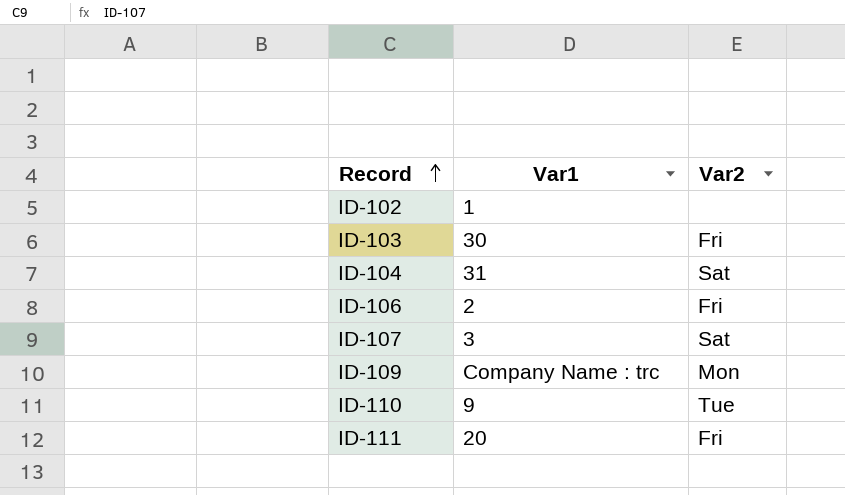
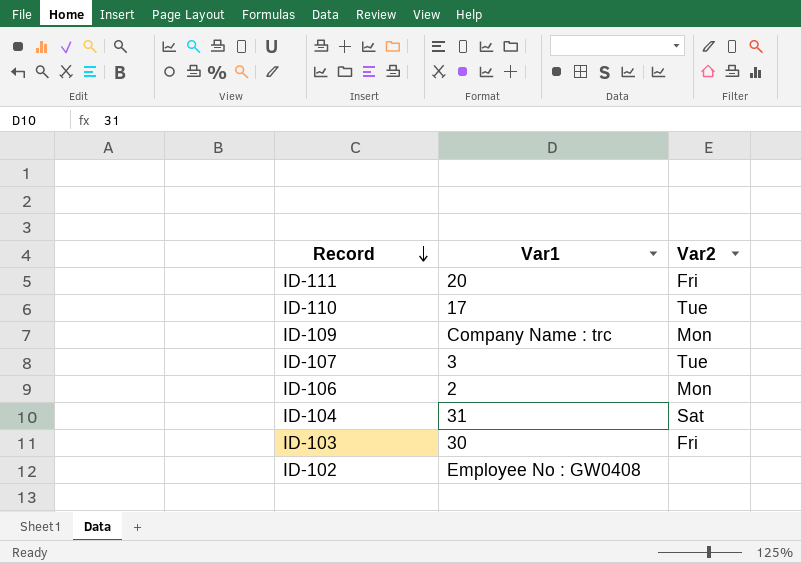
row order: Record ascending -> Record descending
ID-110 | Var1: 9 -> 17
ID-107 | Var2: Sat -> Tue
ID-106 | Var2: Fri -> Mon
ID-102 | Var1: 1 -> Employee No : GW0408

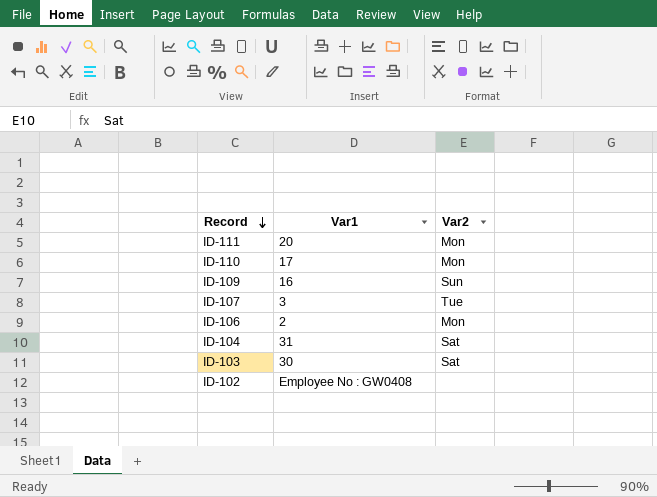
ID-111 | Var2: Fri -> Mon
ID-110 | Var2: Tue -> Mon
ID-109 | Var1: Company Name : trc -> 16
ID-109 | Var2: Mon -> Sun
ID-103 | Var2: Fri -> Sat

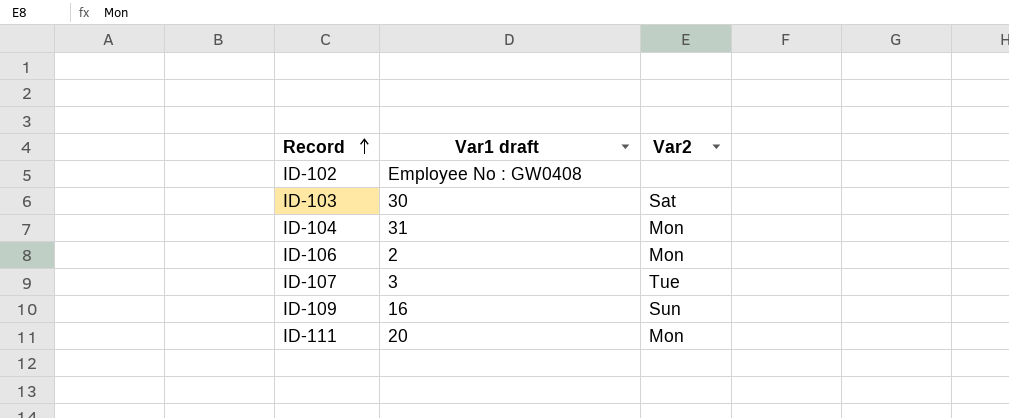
row order: Record descending -> Record ascending
column name: Var1 -> Var1 draft
row ID-110: 17 | Mon -> none
ID-104 | Var2: Sat -> Mon

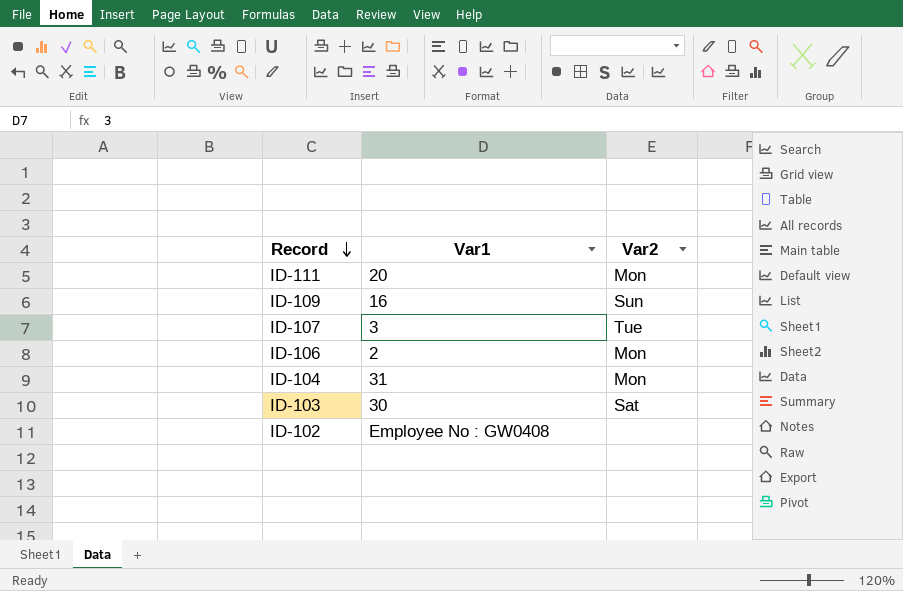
row order: Record ascending -> Record descending
column name: Var1 draft -> Var1

